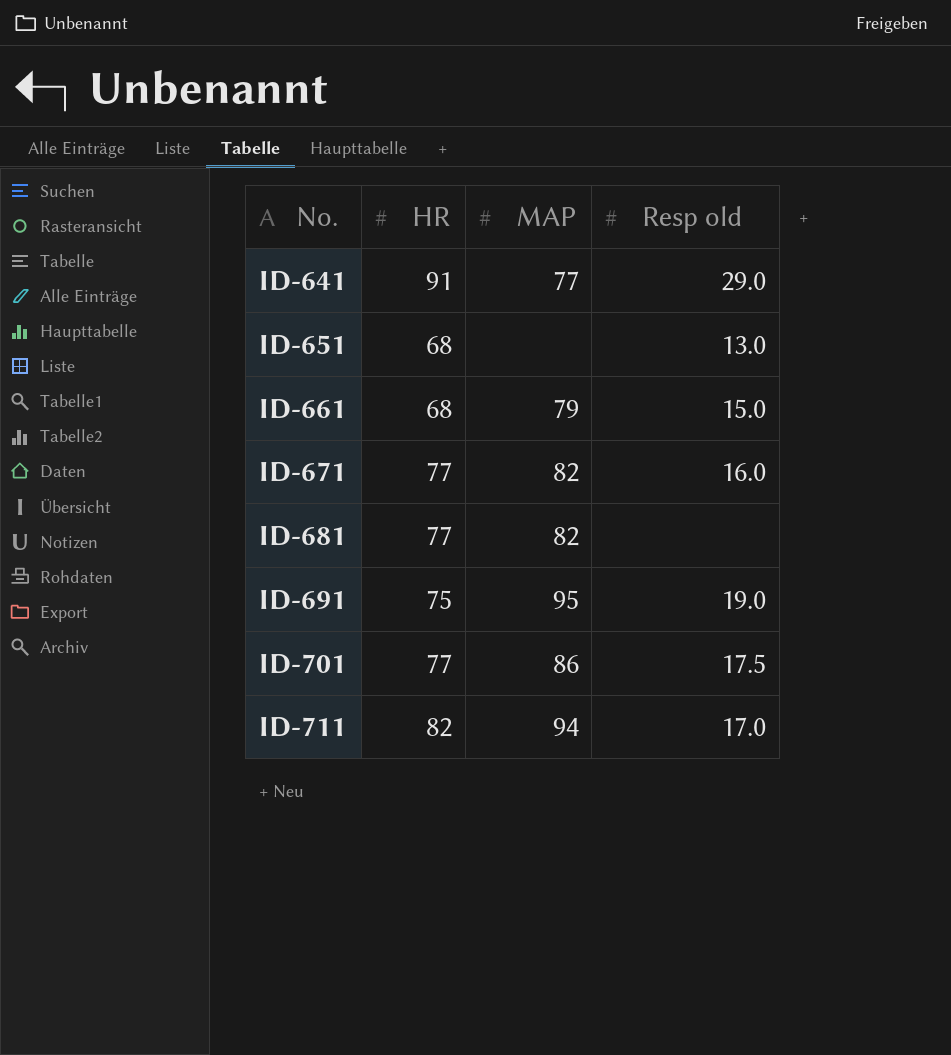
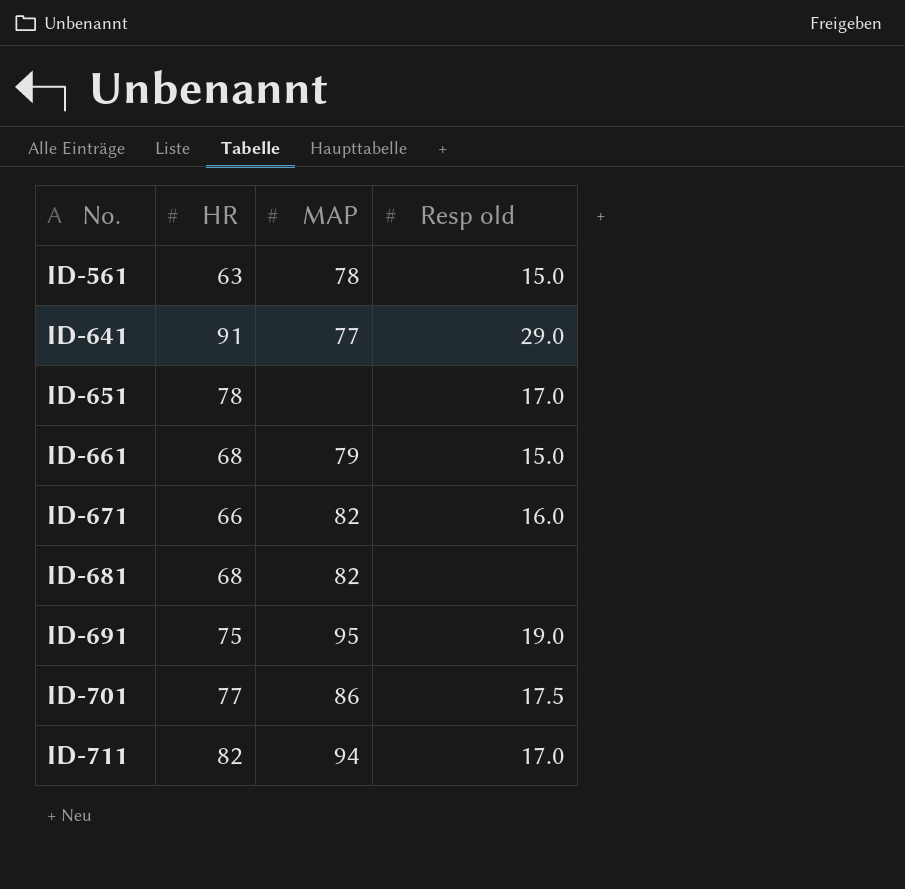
row ID-561: none -> 63 | 78 | 15.0
ID-651 | HR: 68 -> 78
ID-651 | Resp old: 13.0 -> 17.0
ID-671 | HR: 77 -> 66
ID-681 | HR: 77 -> 68

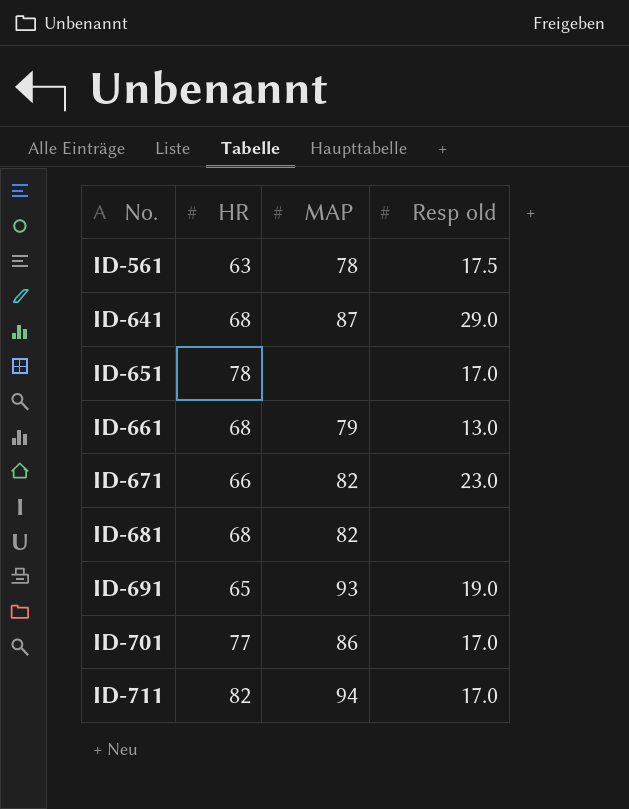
ID-561 | Resp old: 15.0 -> 17.5
ID-641 | HR: 91 -> 68
ID-641 | MAP: 77 -> 87
ID-661 | Resp old: 15.0 -> 13.0
ID-671 | Resp old: 16.0 -> 23.0
ID-691 | HR: 75 -> 65
ID-691 | MAP: 95 -> 93
ID-701 | Resp old: 17.5 -> 17.0

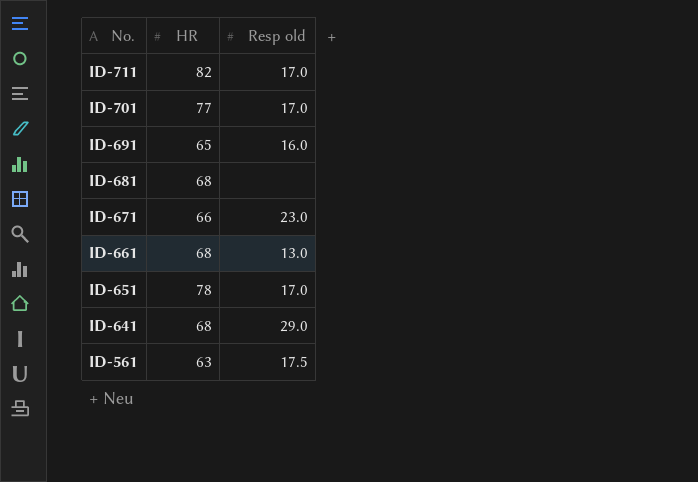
row order: No. ascending -> No. descending
column MAP | position: 3 -> none
ID-691 | Resp old: 19.0 -> 16.0

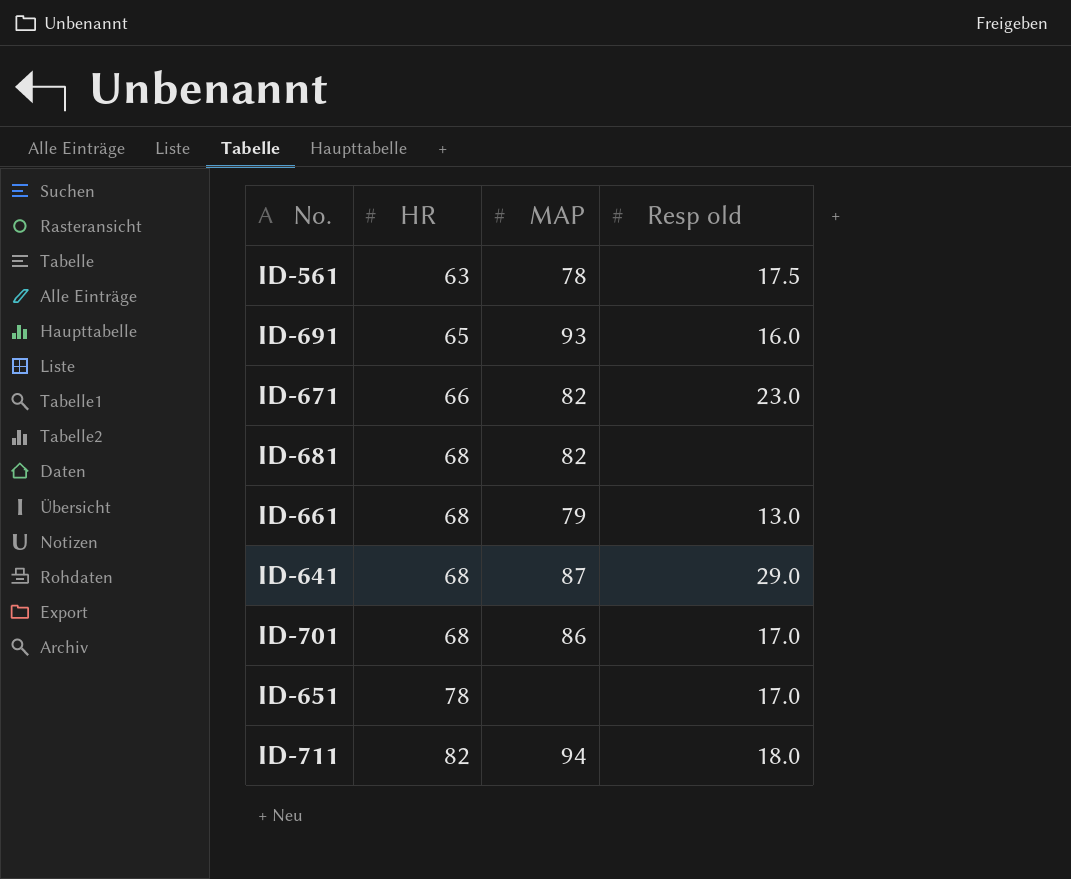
row order: No. descending -> HR ascending
column MAP | position: none -> 3
ID-701 | HR: 77 -> 68
ID-711 | Resp old: 17.0 -> 18.0

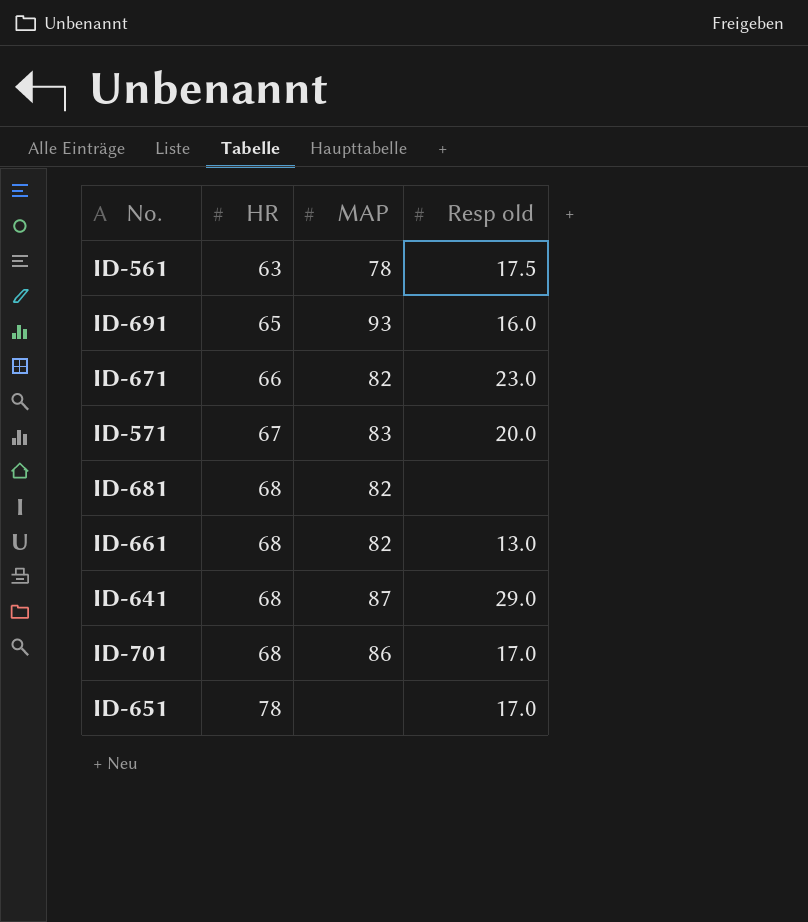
row ID-711: 82 | 94 | 18.0 -> none
row ID-571: none -> 67 | 83 | 20.0
ID-661 | MAP: 79 -> 82

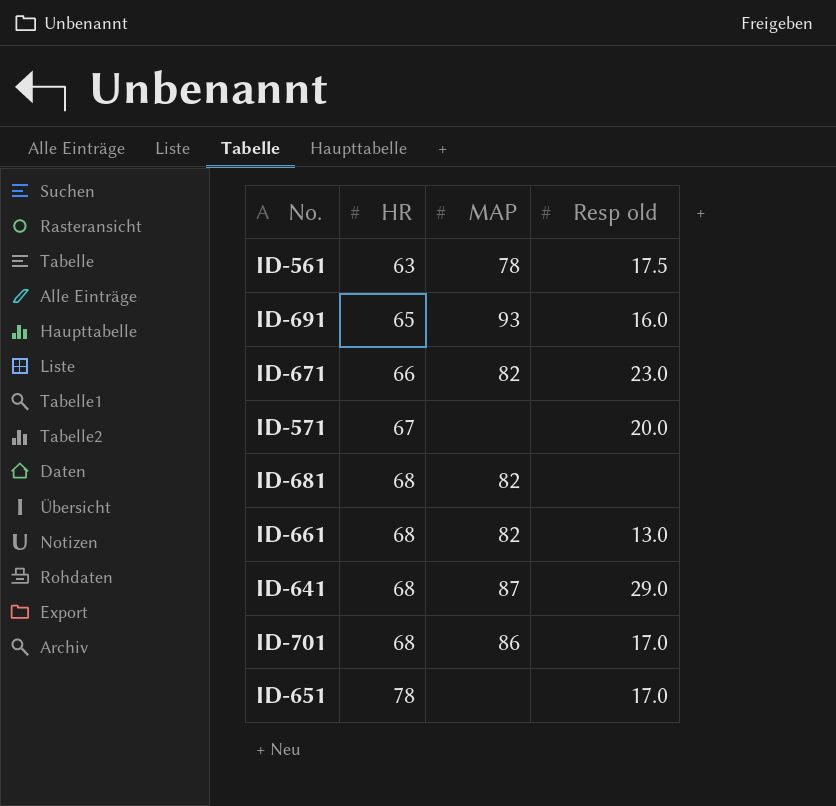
ID-571 | MAP: 83 -> none

